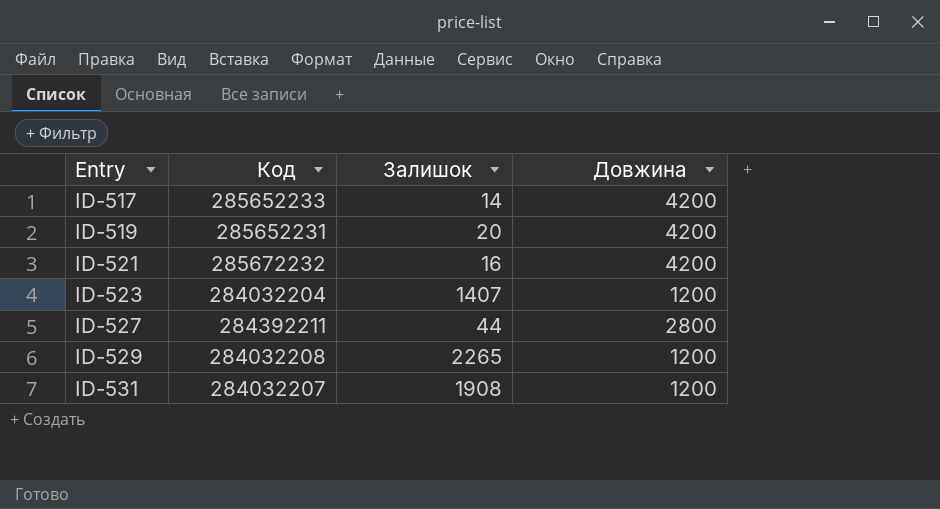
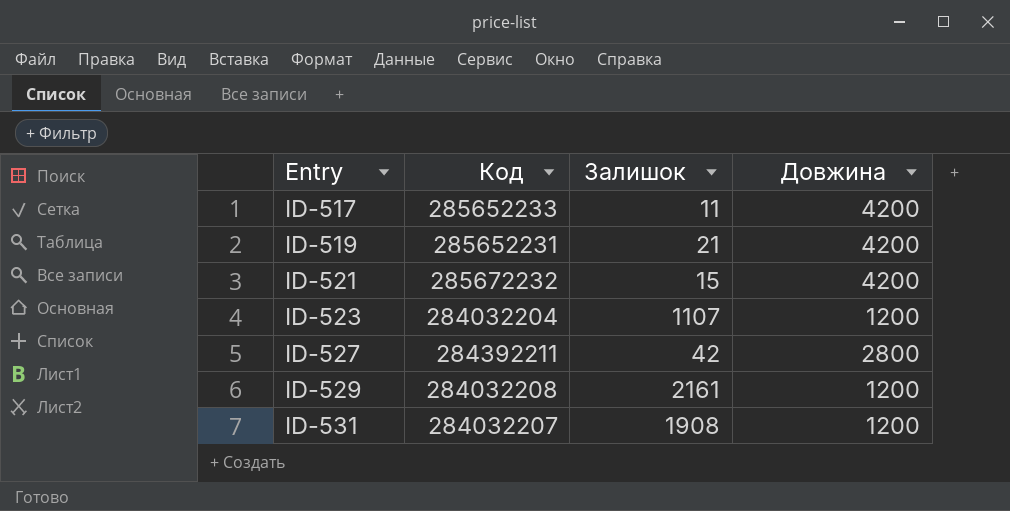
ID-517 | Залишок: 14 -> 11
ID-519 | Залишок: 20 -> 21
ID-521 | Залишок: 16 -> 15
ID-523 | Залишок: 1407 -> 1107
ID-527 | Залишок: 44 -> 42
ID-529 | Залишок: 2265 -> 2161

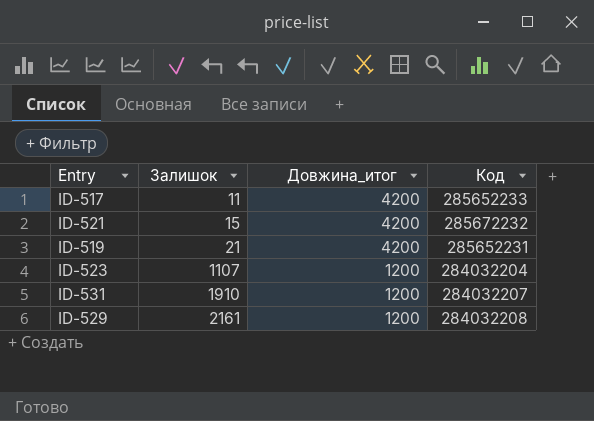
row order: Entry ascending -> Залишок ascending
column name: Довжина -> Довжина_итог
column Код | position: 2 -> 4
row ID-527: 284392211 | 42 | 2800 -> none
ID-531 | Залишок: 1908 -> 1910

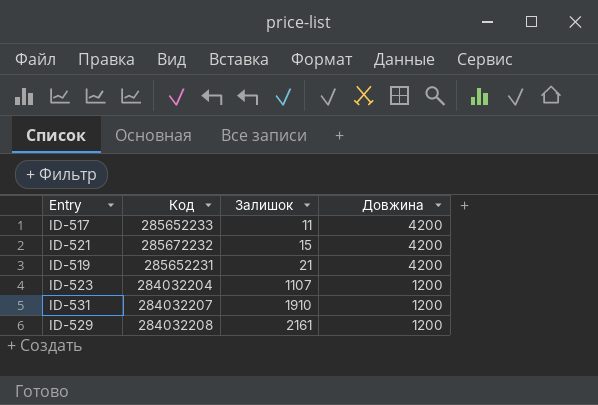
column Код | position: 4 -> 2
column name: Довжина_итог -> Довжина

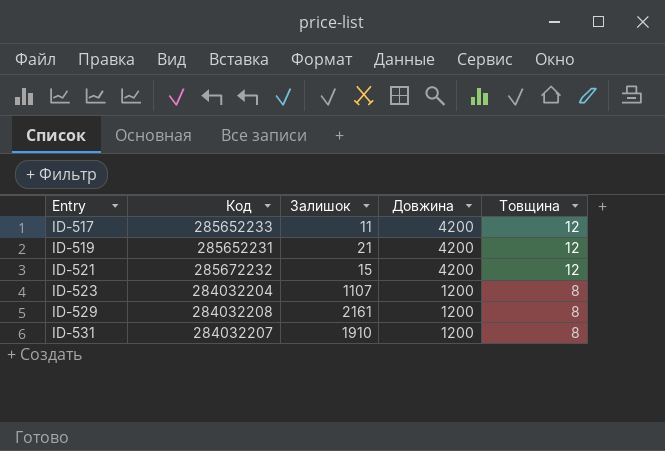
row order: Залишок ascending -> Entry ascending
column Товщина | position: none -> 5

